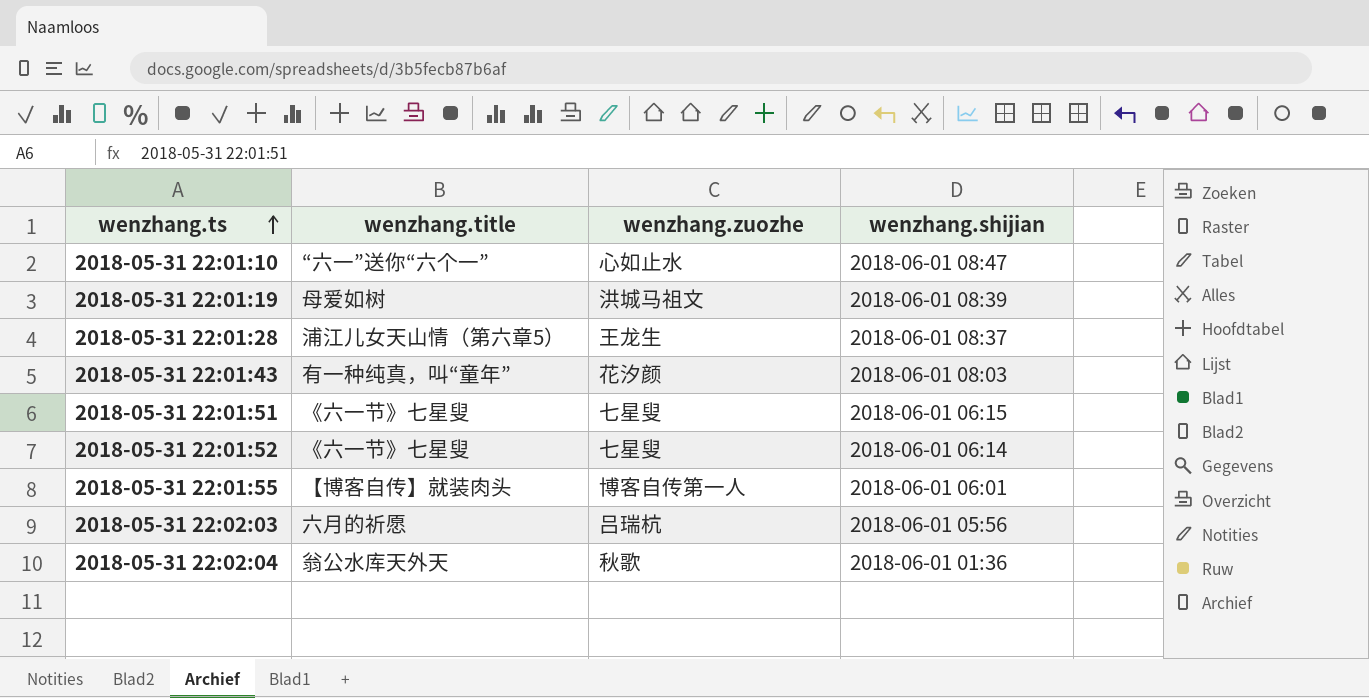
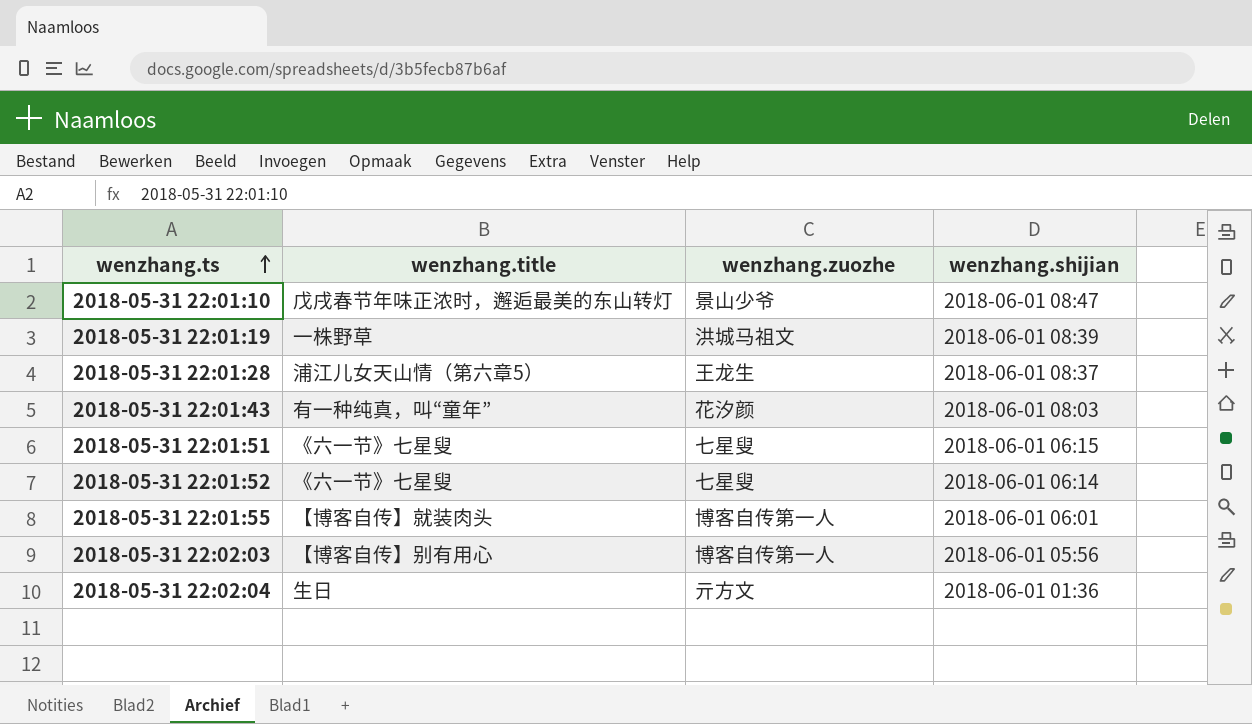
2018-05-31 22:01:10 | wenzhang.title: “六一”送你“六个一” -> 戊戌春节年味正浓时，邂逅最美的东山转灯
2018-05-31 22:01:10 | wenzhang.zuozhe: 心如止水 -> 景山少爷
2018-05-31 22:01:19 | wenzhang.title: 母爱如树 -> 一株野草
2018-05-31 22:02:03 | wenzhang.title: 六月的祈愿 -> 【博客自传】别有用心
2018-05-31 22:02:03 | wenzhang.zuozhe: 吕瑞杭 -> 博客自传第一人
2018-05-31 22:02:04 | wenzhang.title: 翁公水库天外天 -> 生日
2018-05-31 22:02:04 | wenzhang.zuozhe: 秋歌 -> 亓方文

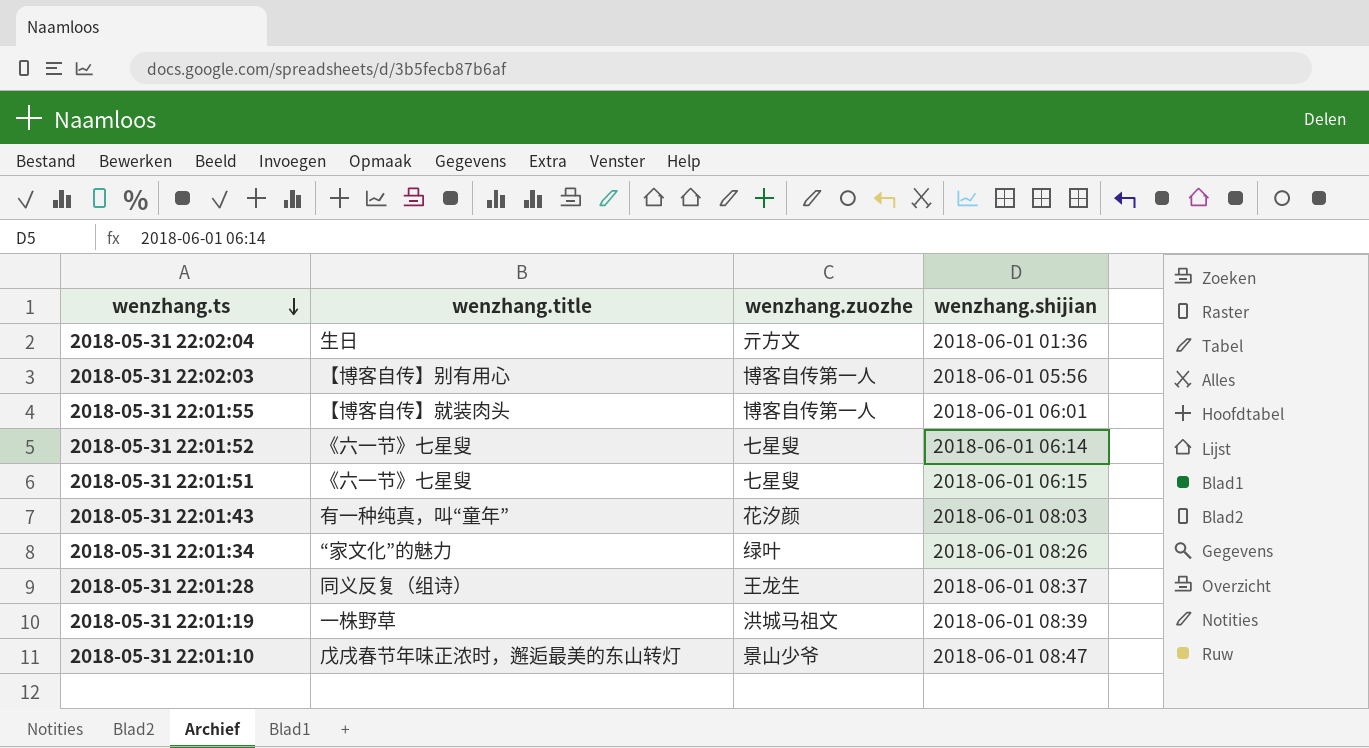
row order: wenzhang.ts ascending -> wenzhang.ts descending
row 2018-05-31 22:01:34: none -> “家文化”的魅力 | 绿叶 | 2018-06-01 08:26
2018-05-31 22:01:28 | wenzhang.title: 浦江儿女天山情（第六章5） -> 同义反复（组诗）

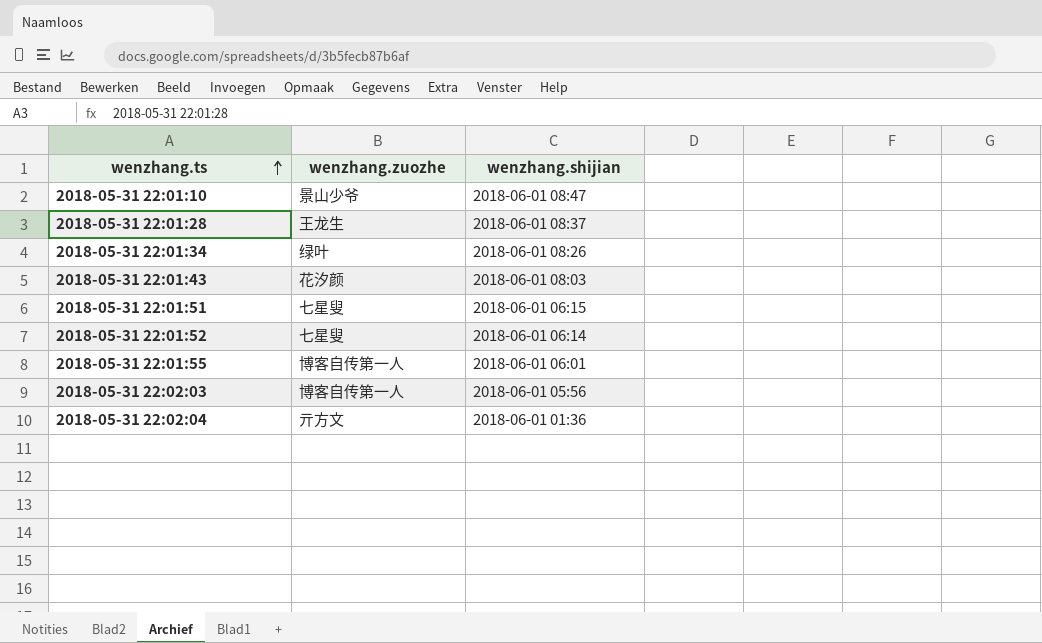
row order: wenzhang.ts descending -> wenzhang.ts ascending
column wenzhang.title | position: 2 -> none
row 2018-05-31 22:01:19: 一株野草 | 洪城马祖文 | 2018-06-01 08:39 -> none

